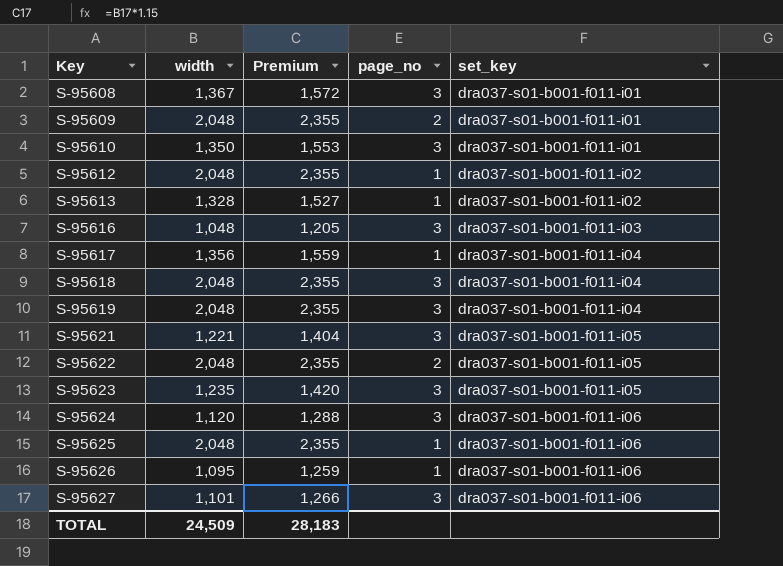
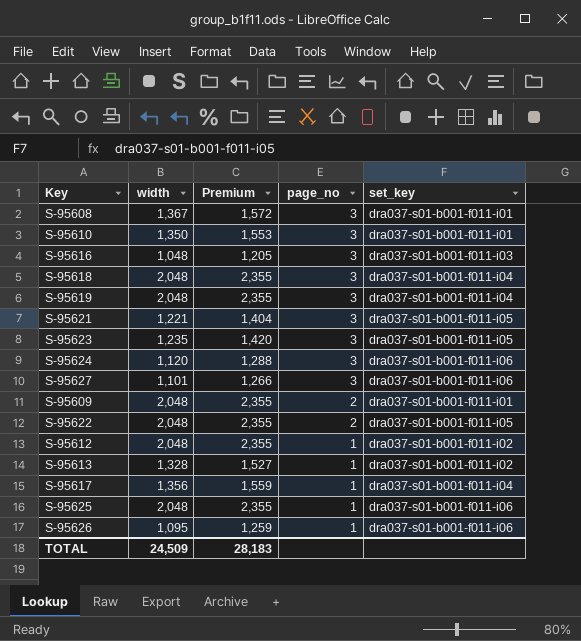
row order: Key ascending -> page_no descending

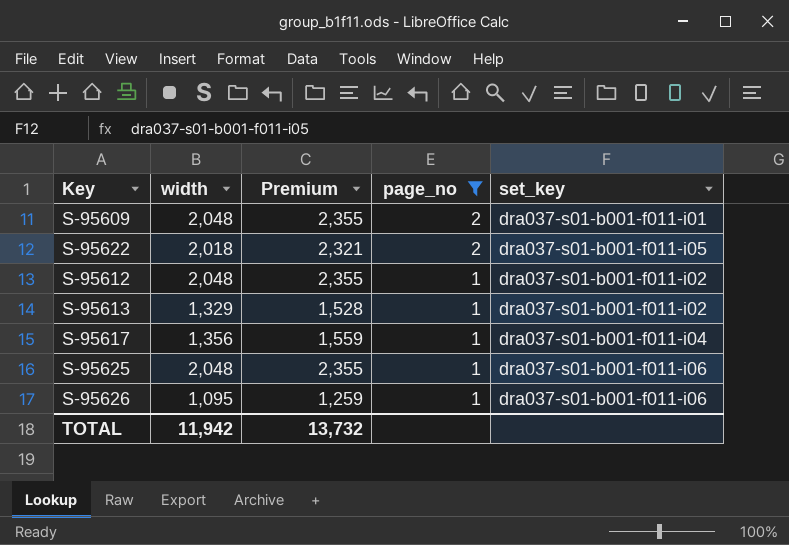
filter: none -> page_no != 3
S-95622 | width: 2,048 -> 2,018
S-95622 | Premium: 2,355 -> 2,321
S-95613 | width: 1,328 -> 1,329
S-95613 | Premium: 1,527 -> 1,528
TOTAL | width: 24,509 -> 11,942
TOTAL | Premium: 28,183 -> 13,732

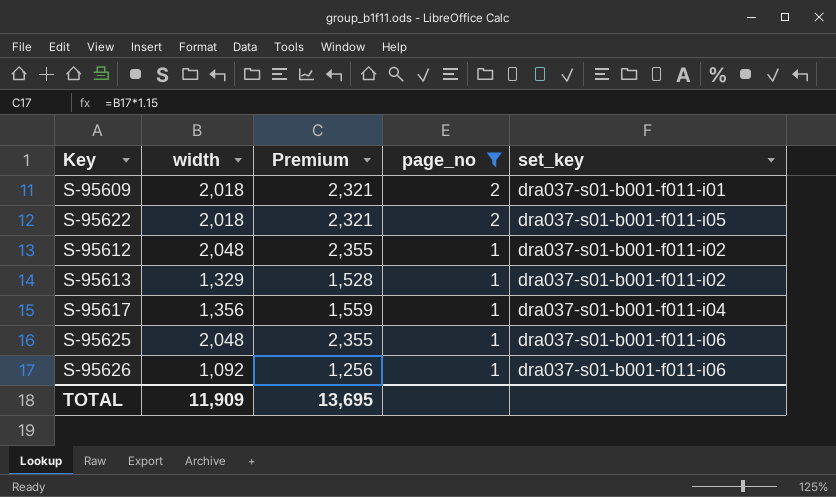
S-95609 | width: 2,048 -> 2,018
S-95609 | Premium: 2,355 -> 2,321
S-95626 | width: 1,095 -> 1,092
S-95626 | Premium: 1,259 -> 1,256
TOTAL | width: 11,942 -> 11,909
TOTAL | Premium: 13,732 -> 13,695

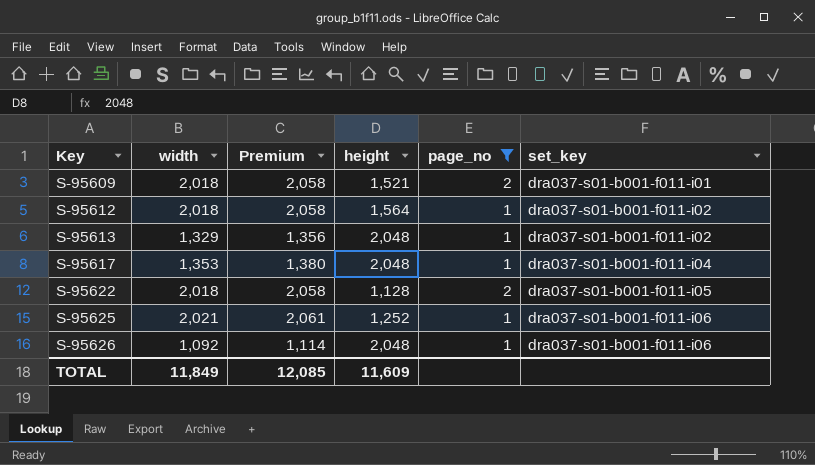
row order: page_no descending -> Key ascending
column Premium | formula: [width] * 1.15 -> [width] * 1.02
column height | position: none -> 4
S-95612 | width: 2,048 -> 2,018
S-95617 | width: 1,356 -> 1,353
S-95625 | width: 2,048 -> 2,021
TOTAL | width: 11,909 -> 11,849
TOTAL | Premium: 13,695 -> 12,085

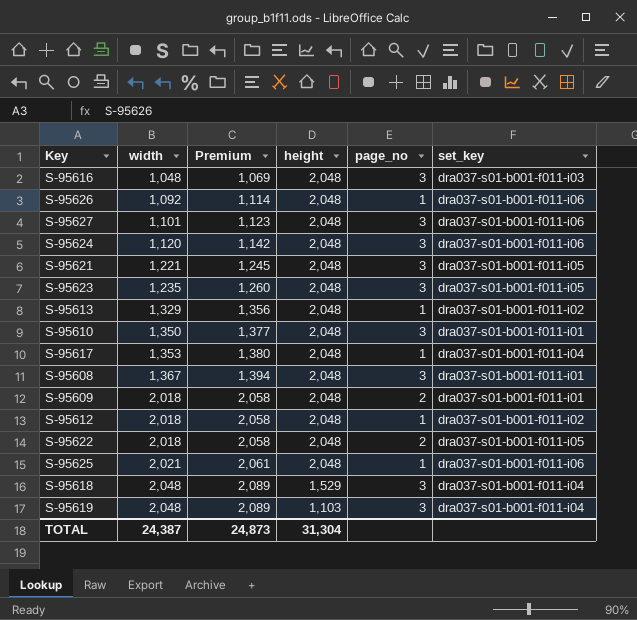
filter: page_no != 3 -> none
row order: Key ascending -> width ascending
S-95609 | height: 1,521 -> 2,048
S-95612 | height: 1,564 -> 2,048
S-95622 | height: 1,128 -> 2,048
S-95625 | height: 1,252 -> 2,048
TOTAL | width: 11,849 -> 24,387
TOTAL | Premium: 12,085 -> 24,873
TOTAL | height: 11,609 -> 31,304

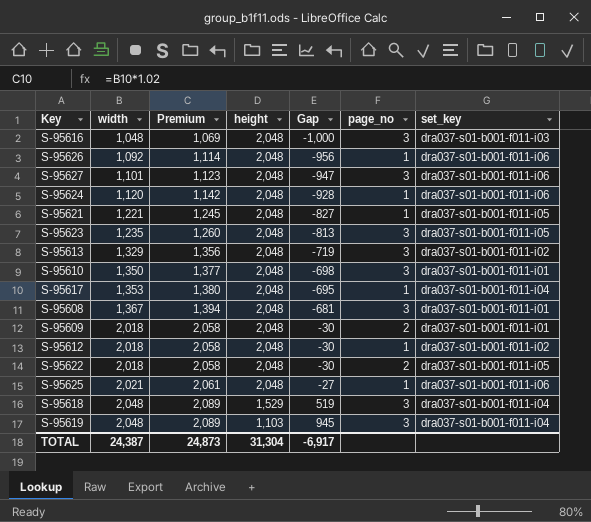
column Gap | formula: none -> [width] - [height]
S-95624 | page_no: 3 -> 1
S-95621 | page_no: 3 -> 1
S-95613 | page_no: 1 -> 3

